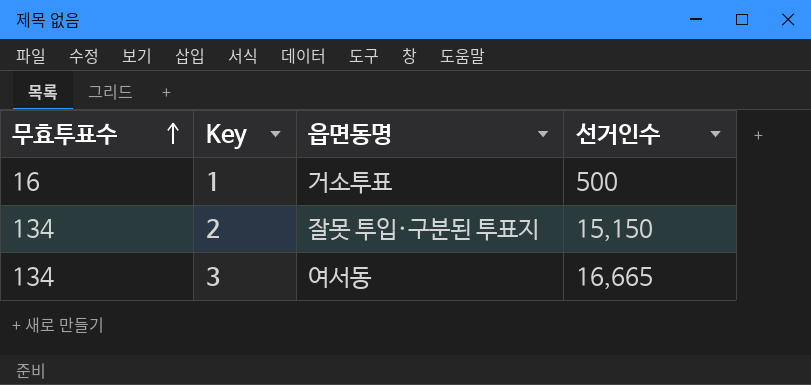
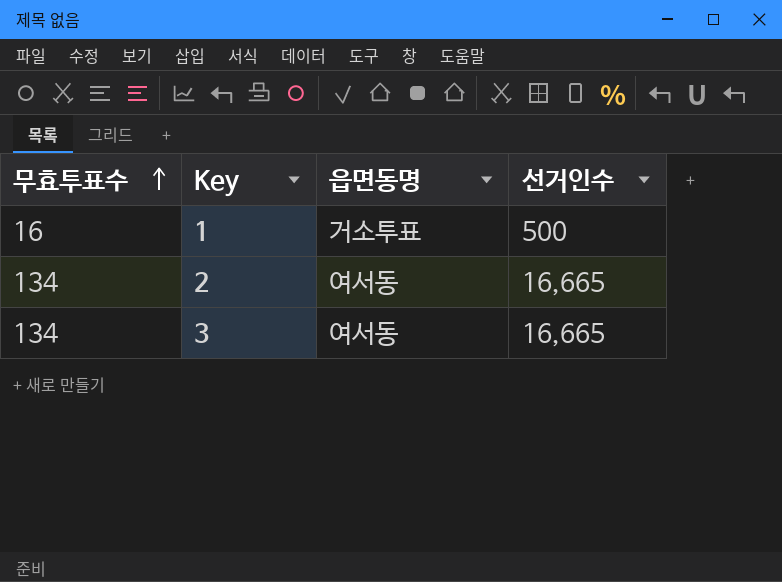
2 | 읍면동명: 잘못 투입·구분된 투표지 -> 여서동
2 | 선거인수: 15,150 -> 16,665

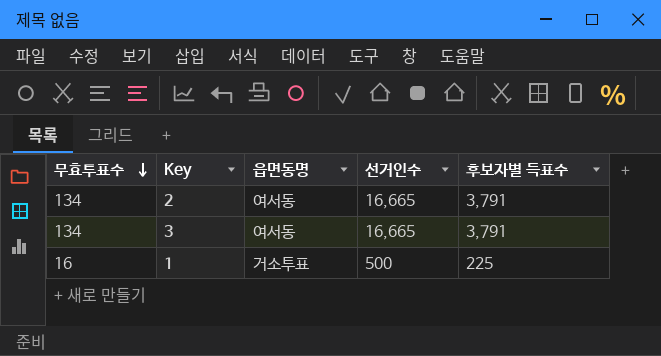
row order: 무효투표수 ascending -> 무효투표수 descending
column 후보자별 득표수 | position: none -> 5

